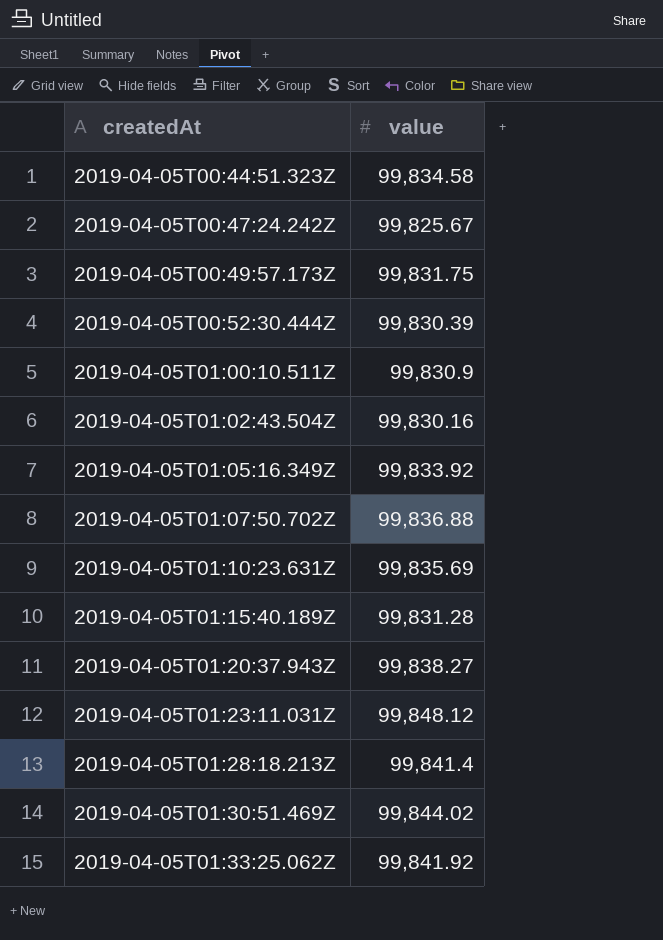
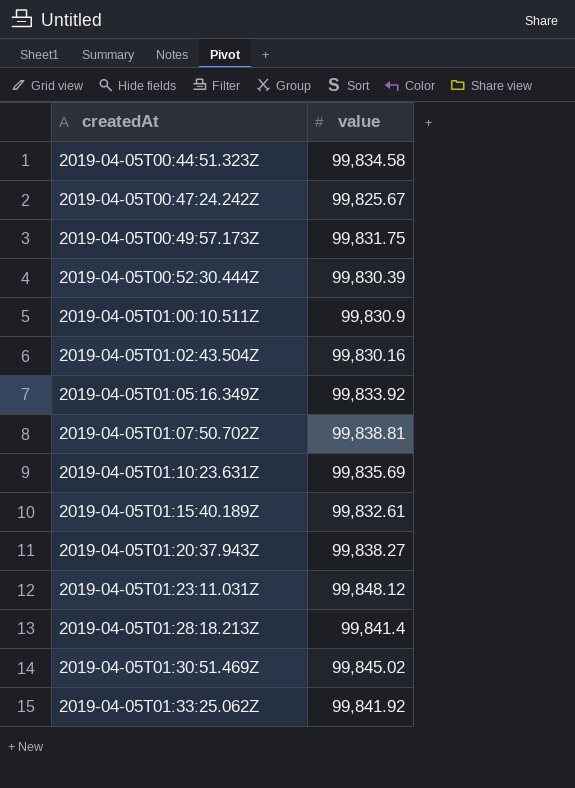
2019-04-05T01:07:50.702Z | value: 99,836.88 -> 99,838.81
2019-04-05T01:15:40.189Z | value: 99,831.28 -> 99,832.61
2019-04-05T01:30:51.469Z | value: 99,844.02 -> 99,845.02

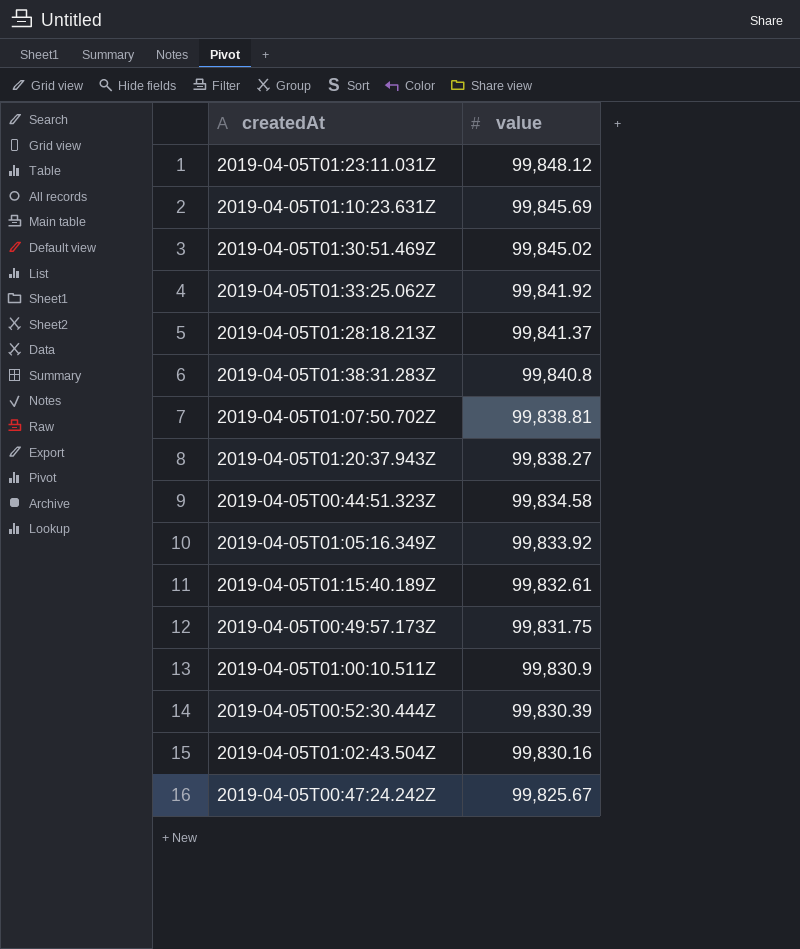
row order: createdAt ascending -> value descending
2019-04-05T01:10:23.631Z | value: 99,835.69 -> 99,845.69
2019-04-05T01:28:18.213Z | value: 99,841.4 -> 99,841.37
row 2019-04-05T01:38:31.283Z: none -> 99,840.8

